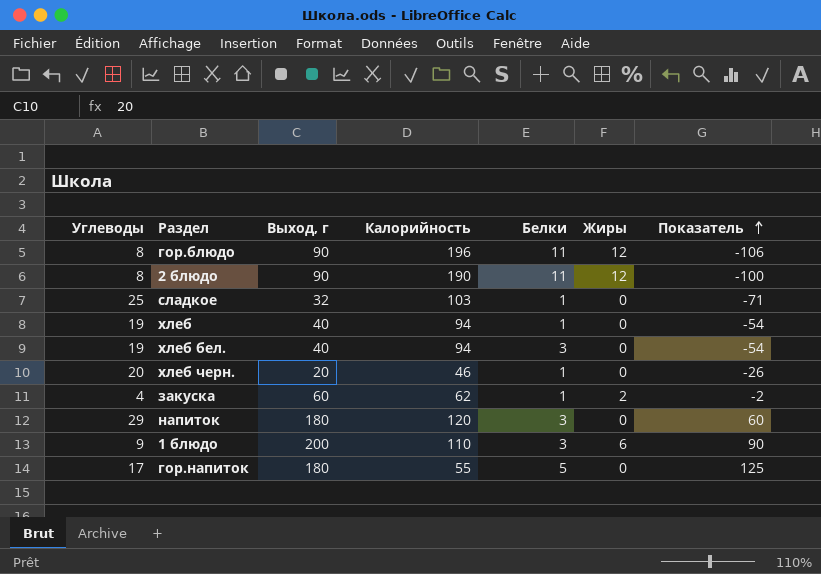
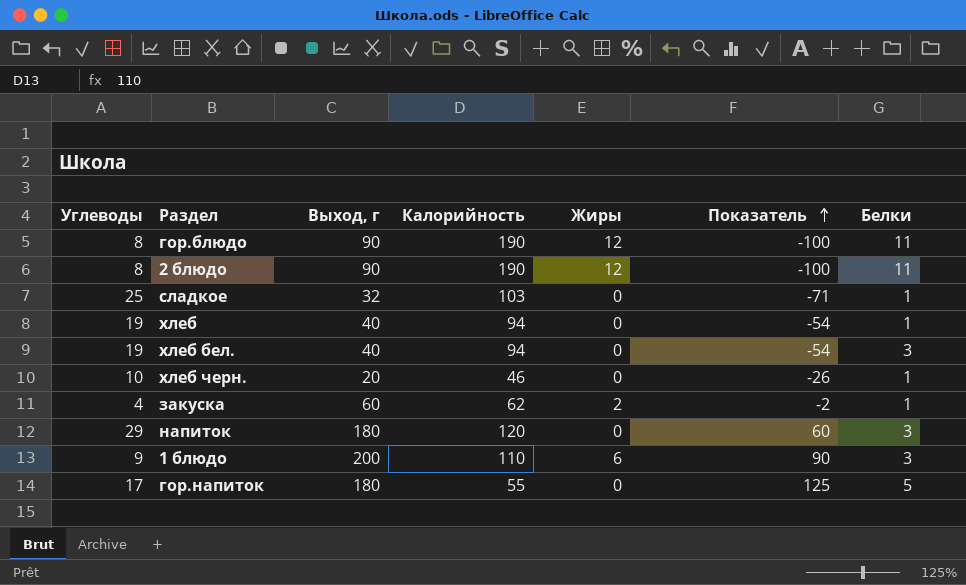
column Белки | position: 5 -> 7
гор.блюдо | Калорийность: 196 -> 190
гор.блюдо | Показатель: -106 -> -100
хлеб черн. | Углеводы: 20 -> 10

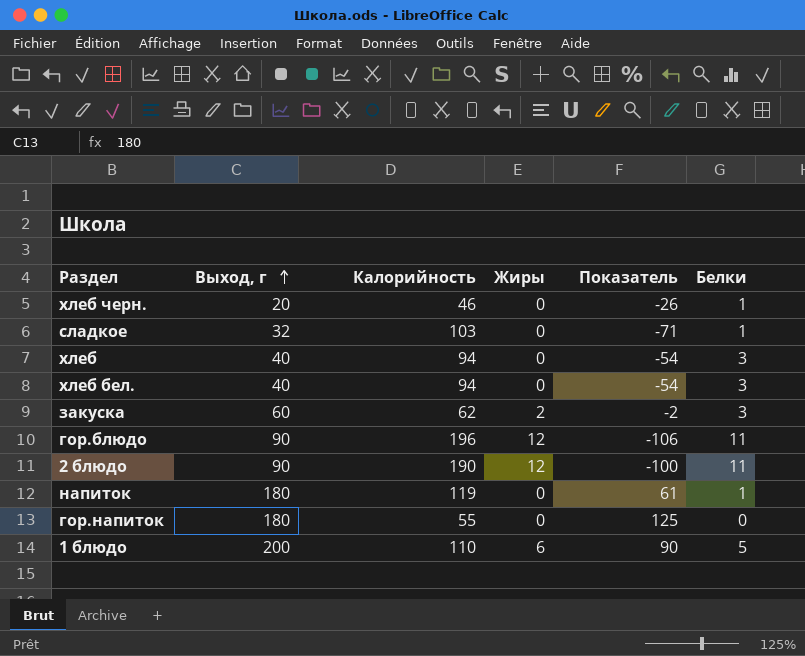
row order: Показатель ascending -> Выход, г ascending
column Углеводы | position: 1 -> none
хлеб | Белки: 1 -> 3
закуска | Белки: 1 -> 3
гор.блюдо | Калорийность: 190 -> 196
гор.блюдо | Показатель: -100 -> -106
напиток | Калорийность: 120 -> 119
напиток | Показатель: 60 -> 61
напиток | Белки: 3 -> 1
гор.напиток | Белки: 5 -> 0
1 блюдо | Белки: 3 -> 5

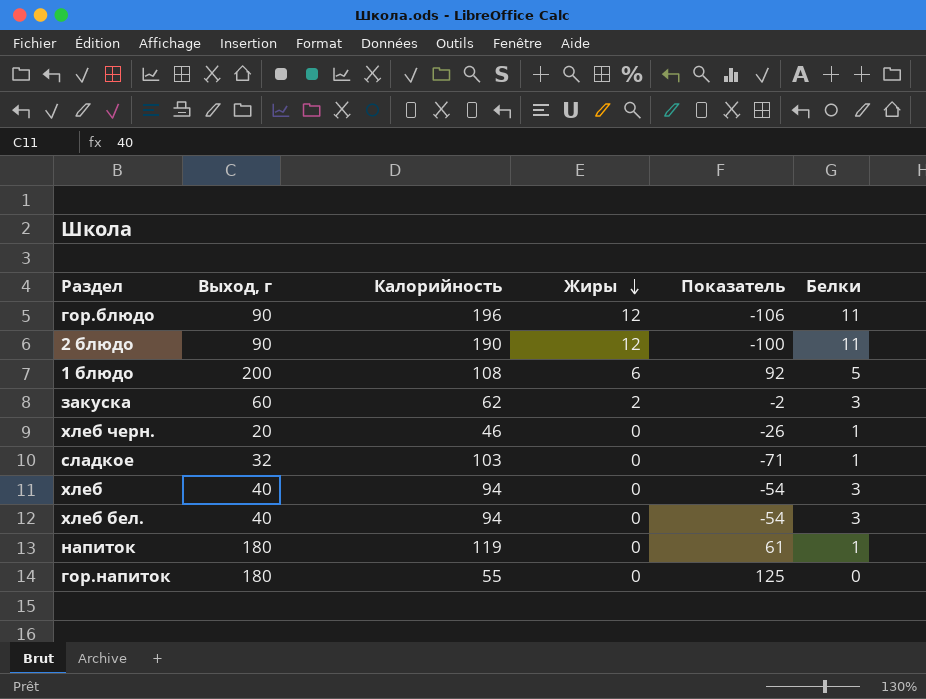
row order: Выход, г ascending -> Жиры descending
1 блюдо | Калорийность: 110 -> 108
1 блюдо | Показатель: 90 -> 92

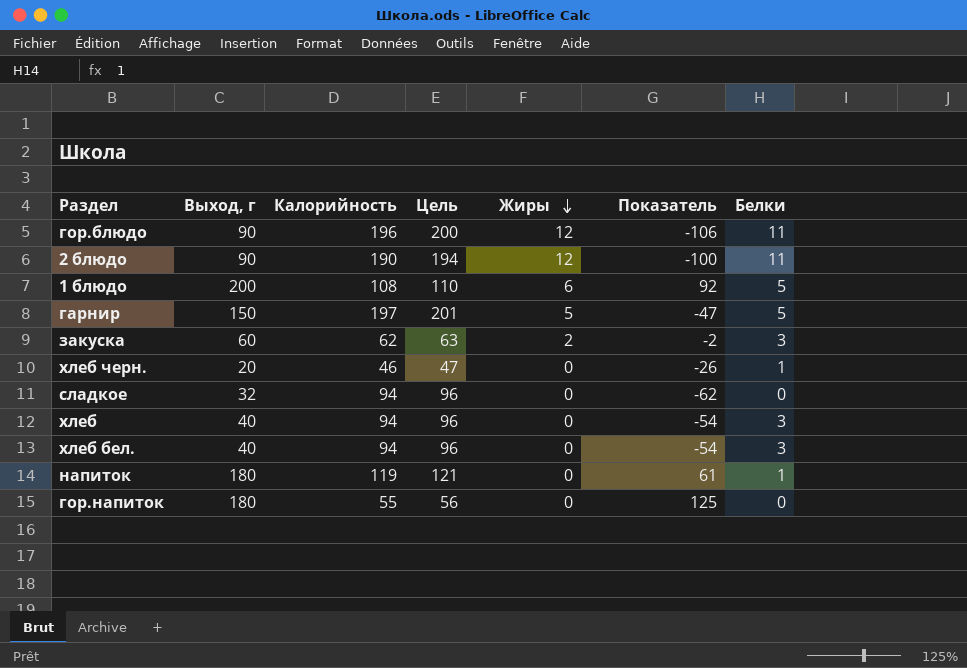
column Цель | formula: none -> [Калорийность] * 1,02
row гарнир: none -> 150 | 197 | 201 | 5 | -47 | 5
сладкое | Калорийность: 103 -> 94
сладкое | Показатель: -71 -> -62
сладкое | Белки: 1 -> 0

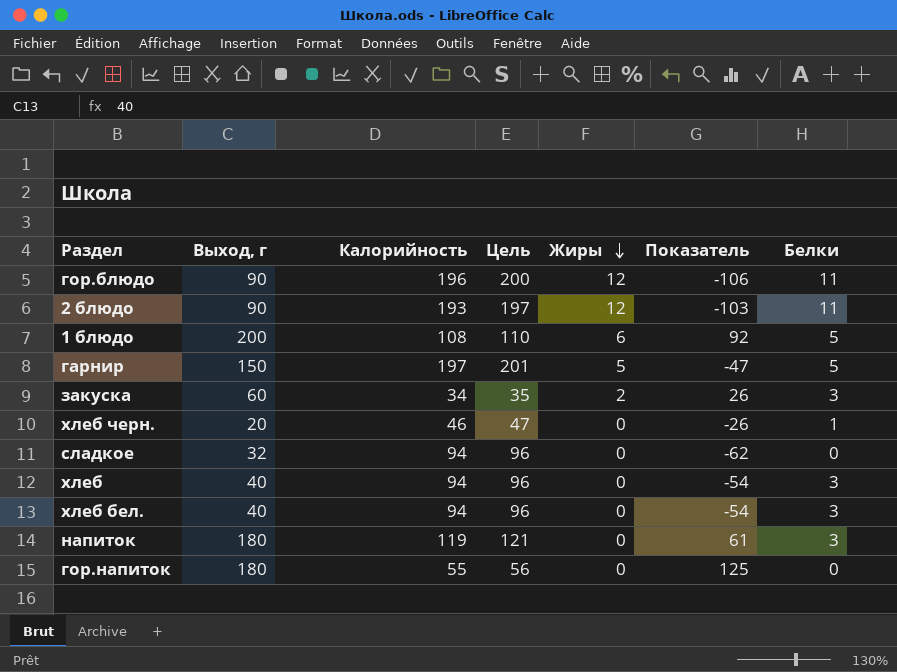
2 блюдо | Калорийность: 190 -> 193
2 блюдо | Цель: 194 -> 197
2 блюдо | Показатель: -100 -> -103
закуска | Калорийность: 62 -> 34
закуска | Цель: 63 -> 35
закуска | Показатель: -2 -> 26
напиток | Белки: 1 -> 3

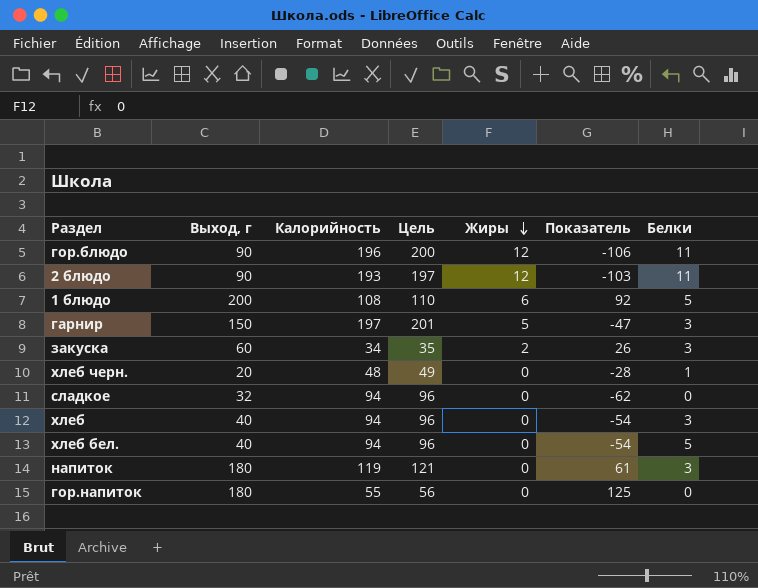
гарнир | Белки: 5 -> 3
хлеб черн. | Калорийность: 46 -> 48
хлеб черн. | Цель: 47 -> 49
хлеб черн. | Показатель: -26 -> -28
хлеб бел. | Белки: 3 -> 5

